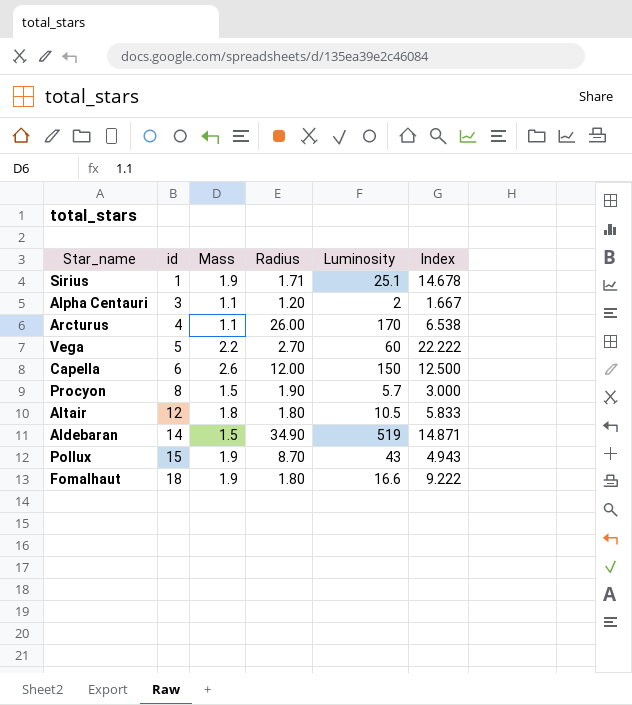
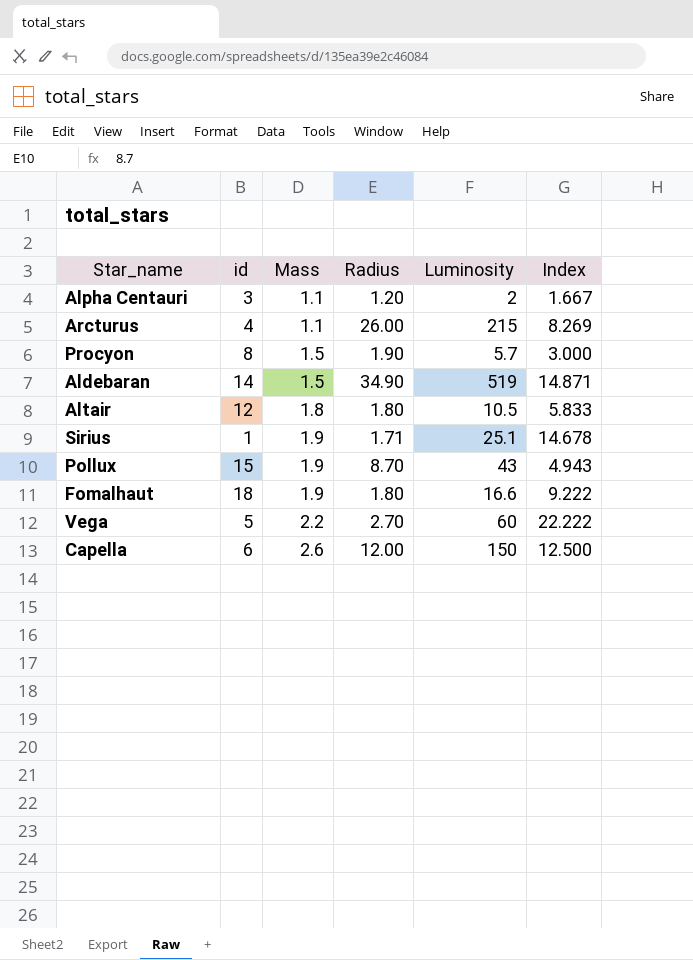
row order: id ascending -> Mass ascending
Arcturus | Luminosity: 170 -> 215
Arcturus | Index: 6.538 -> 8.269

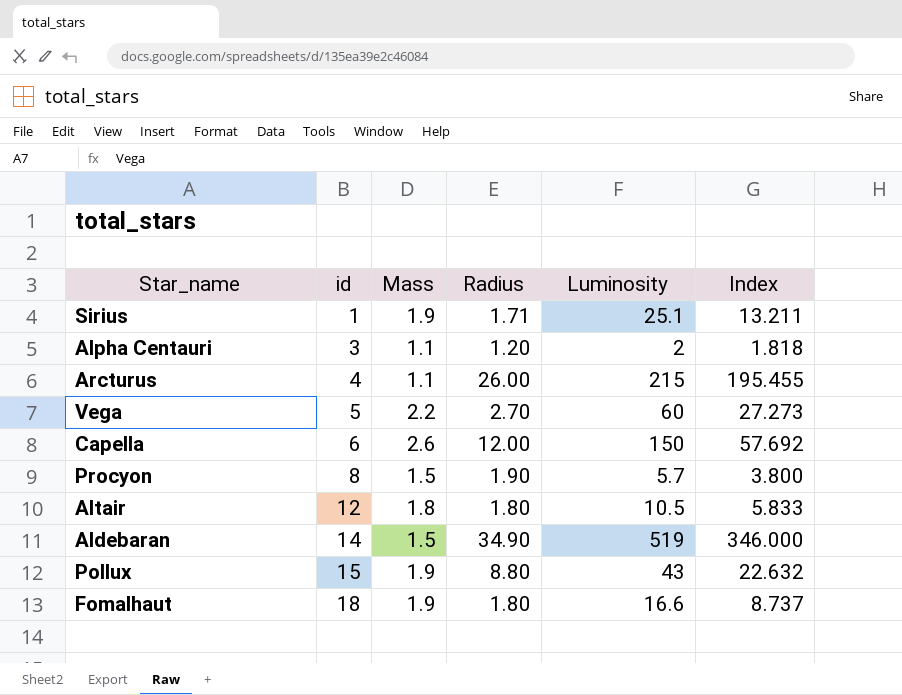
row order: Mass ascending -> id ascending
column Index | formula: [Luminosity] / [Radius] -> [Luminosity] / [Mass]
Pollux | Radius: 8.70 -> 8.80

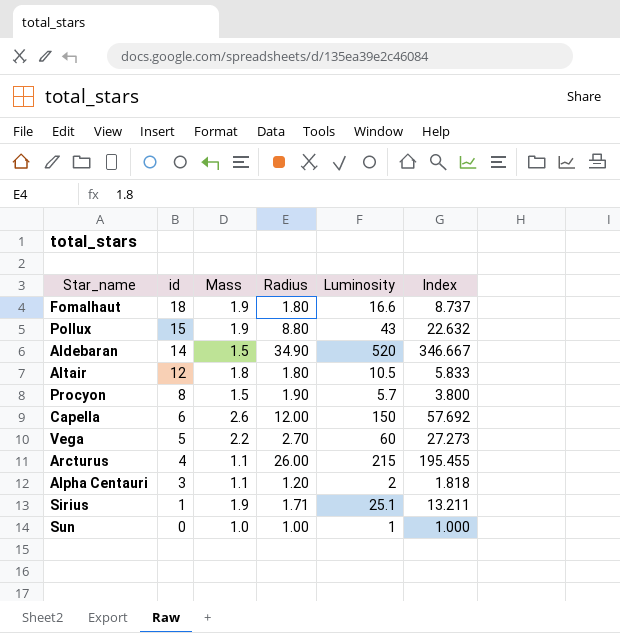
row order: id ascending -> id descending
Aldebaran | Luminosity: 519 -> 520
Aldebaran | Index: 346.000 -> 346.667
row Sun: none -> 0 | 1.0 | 1.00 | 1 | 1.000

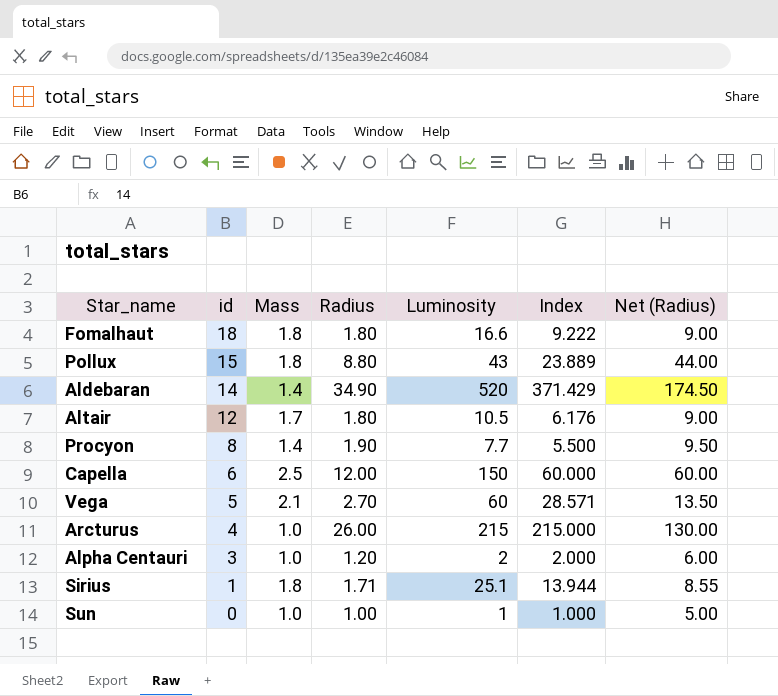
column Net (Radius) | formula: none -> [Radius] * 5
Fomalhaut | Mass: 1.9 -> 1.8
Fomalhaut | Index: 8.737 -> 9.222
Pollux | Mass: 1.9 -> 1.8
Pollux | Index: 22.632 -> 23.889
Aldebaran | Mass: 1.5 -> 1.4
Aldebaran | Index: 346.667 -> 371.429
Altair | Mass: 1.8 -> 1.7
Altair | Index: 5.833 -> 6.176
Procyon | Mass: 1.5 -> 1.4
Procyon | Luminosity: 5.7 -> 7.7
Procyon | Index: 3.800 -> 5.500
Capella | Mass: 2.6 -> 2.5
Capella | Index: 57.692 -> 60.000
Vega | Mass: 2.2 -> 2.1
Vega | Index: 27.273 -> 28.571
Arcturus | Mass: 1.1 -> 1.0
Arcturus | Index: 195.455 -> 215.000
Alpha Centauri | Mass: 1.1 -> 1.0
Alpha Centauri | Index: 1.818 -> 2.000
Sirius | Mass: 1.9 -> 1.8
Sirius | Index: 13.211 -> 13.944

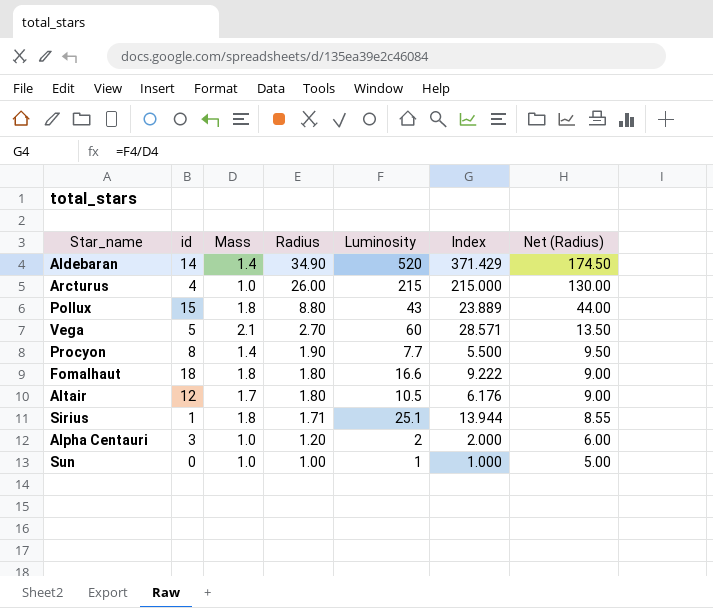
row order: id descending -> Radius descending
row Capella: 6 | 2.5 | 12.00 | 150 | 60.000 | 60.00 -> none

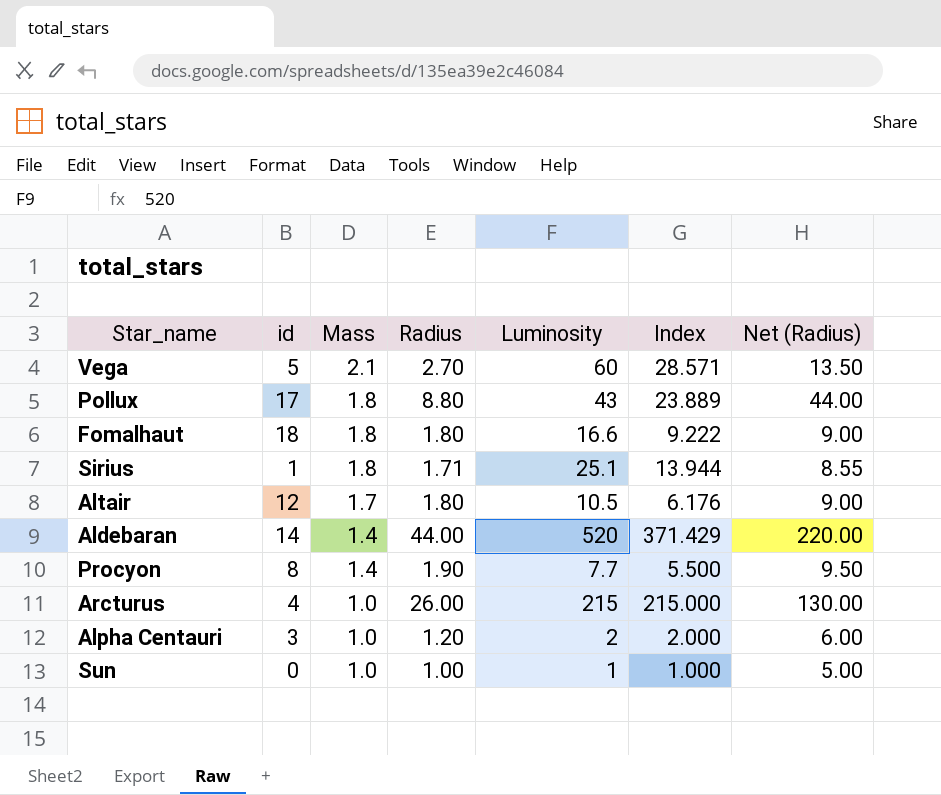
row order: Radius descending -> Mass descending
Pollux | id: 15 -> 17
Aldebaran | Radius: 34.90 -> 44.00
Aldebaran | Net (Radius): 174.50 -> 220.00

